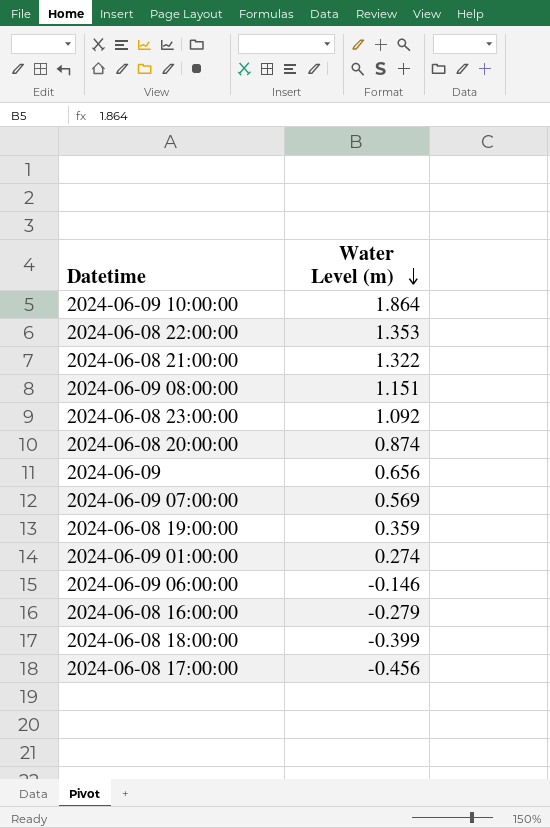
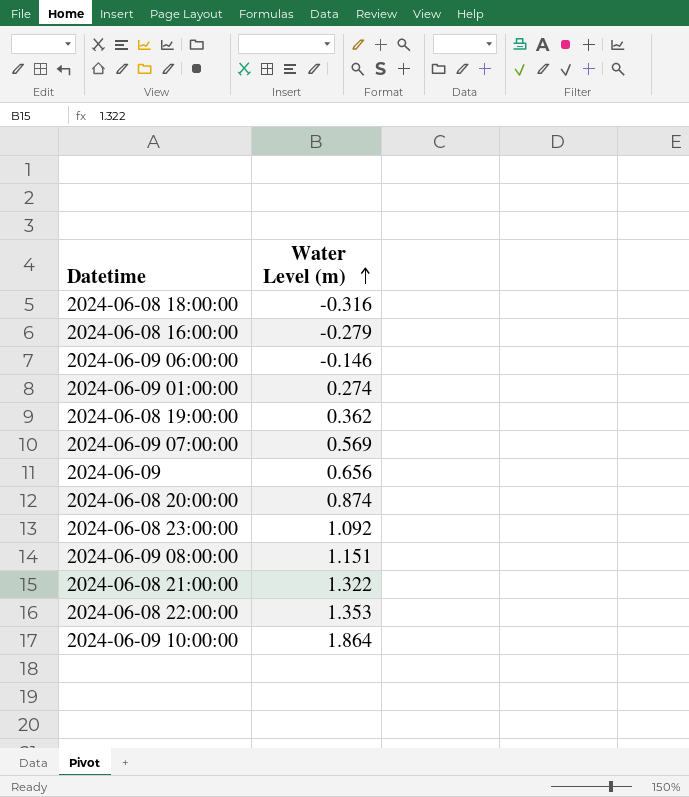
row order: Water Level (m) descending -> Water Level (m) ascending
row 2024-06-08 17:00:00: -0.456 -> none
2024-06-08 18:00:00 | Water Level (m): -0.399 -> -0.316
2024-06-08 19:00:00 | Water Level (m): 0.359 -> 0.362

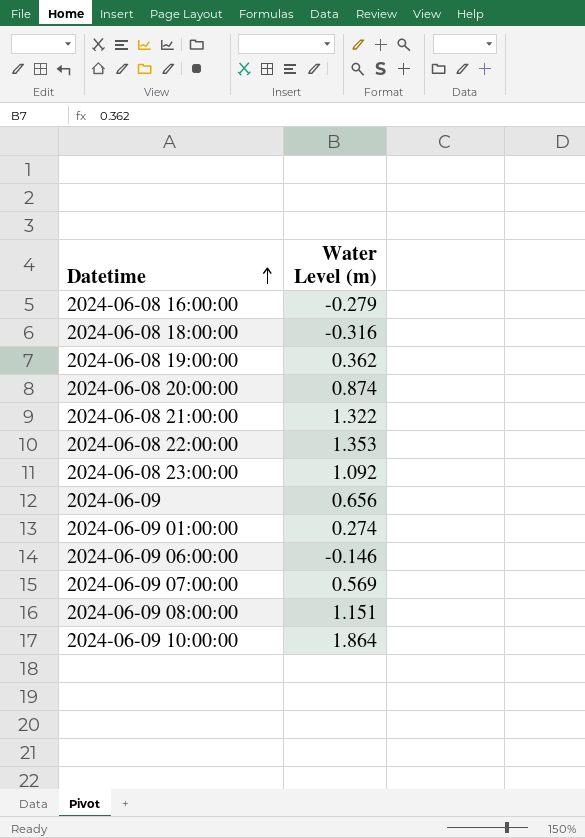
row order: Water Level (m) ascending -> Datetime ascending

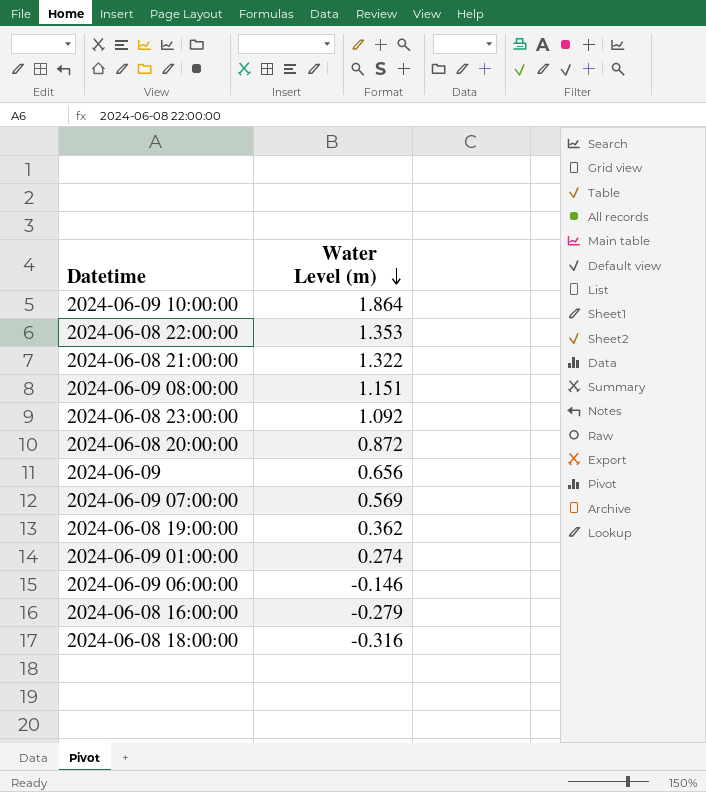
row order: Datetime ascending -> Water Level (m) descending
2024-06-08 20:00:00 | Water Level (m): 0.874 -> 0.872

